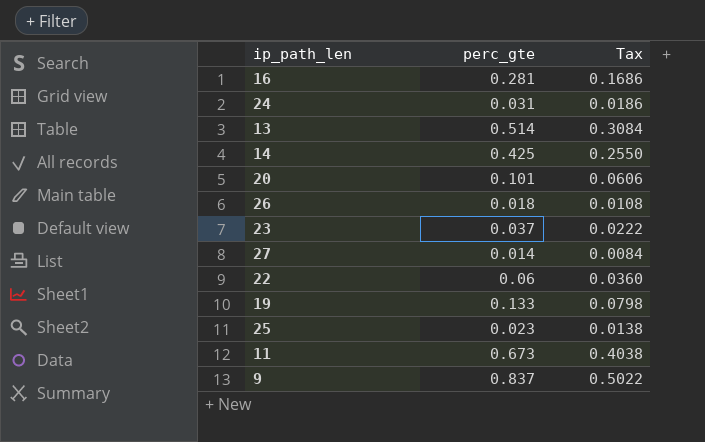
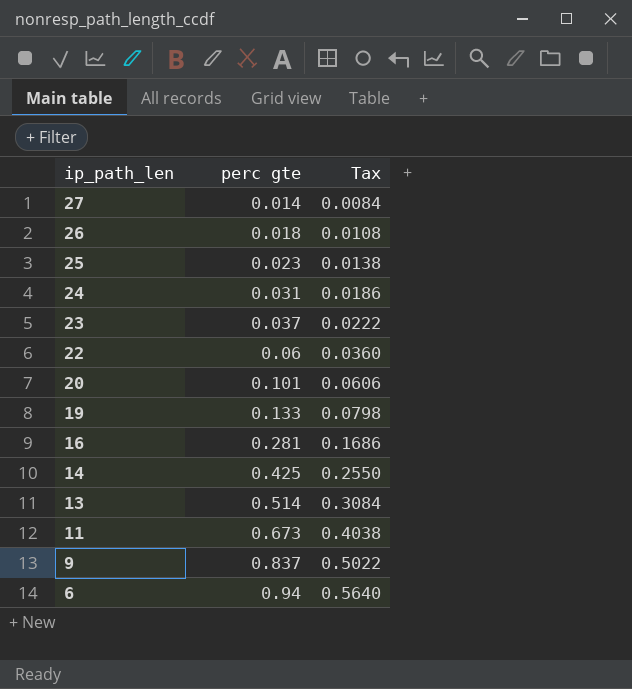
row order: none -> ip_path_len descending
column name: perc_gte -> perc gte
row 6: none -> 0.94 | 0.5640

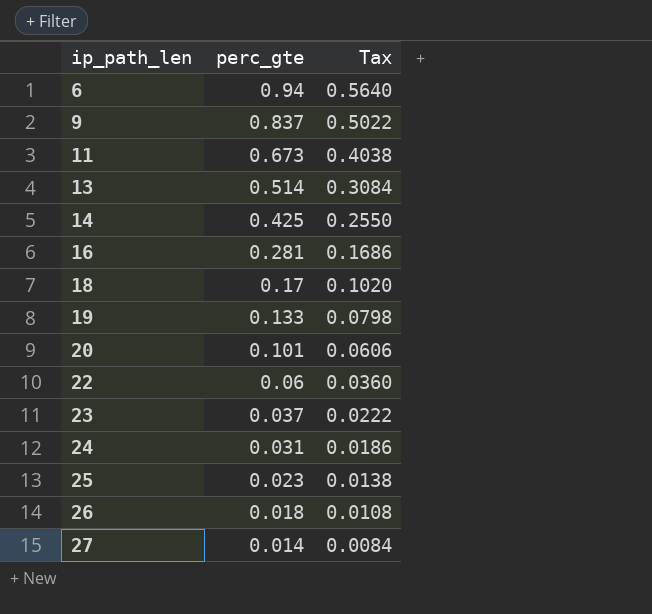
row order: ip_path_len descending -> ip_path_len ascending
column name: perc gte -> perc_gte
row 18: none -> 0.17 | 0.1020

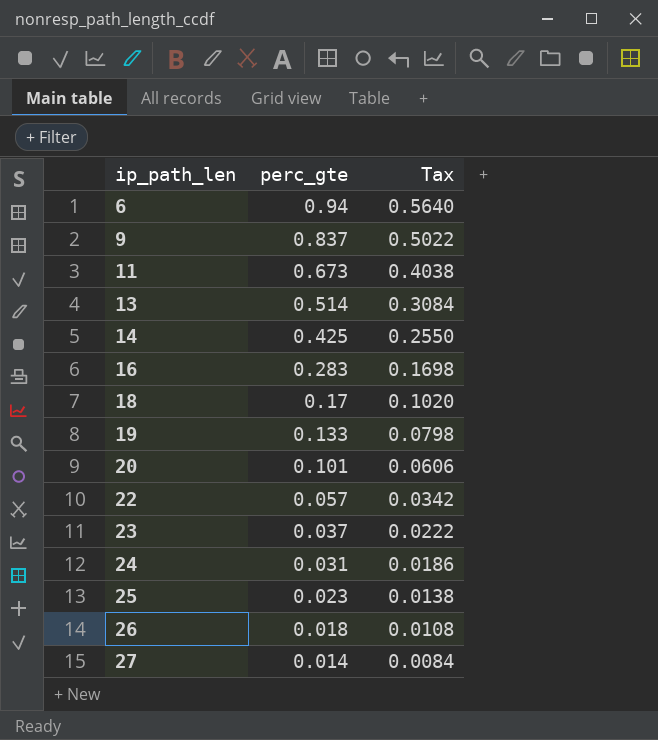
16 | perc_gte: 0.281 -> 0.283
16 | Tax: 0.1686 -> 0.1698
22 | perc_gte: 0.06 -> 0.057
22 | Tax: 0.0360 -> 0.0342

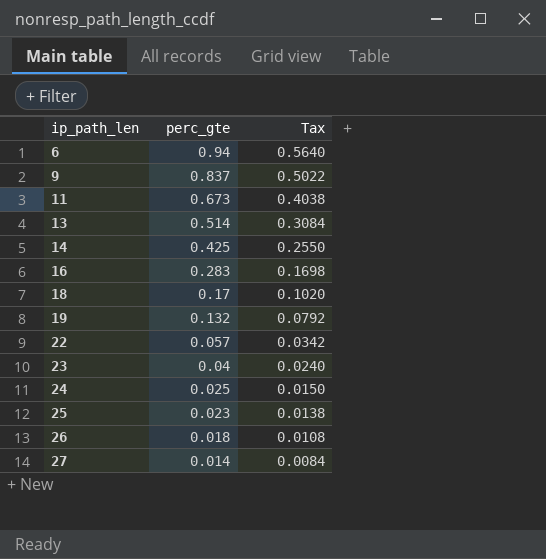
row 20: 0.101 | 0.0606 -> none
19 | perc_gte: 0.133 -> 0.132
19 | Tax: 0.0798 -> 0.0792
23 | perc_gte: 0.037 -> 0.04
23 | Tax: 0.0222 -> 0.0240
24 | perc_gte: 0.031 -> 0.025
24 | Tax: 0.0186 -> 0.0150

